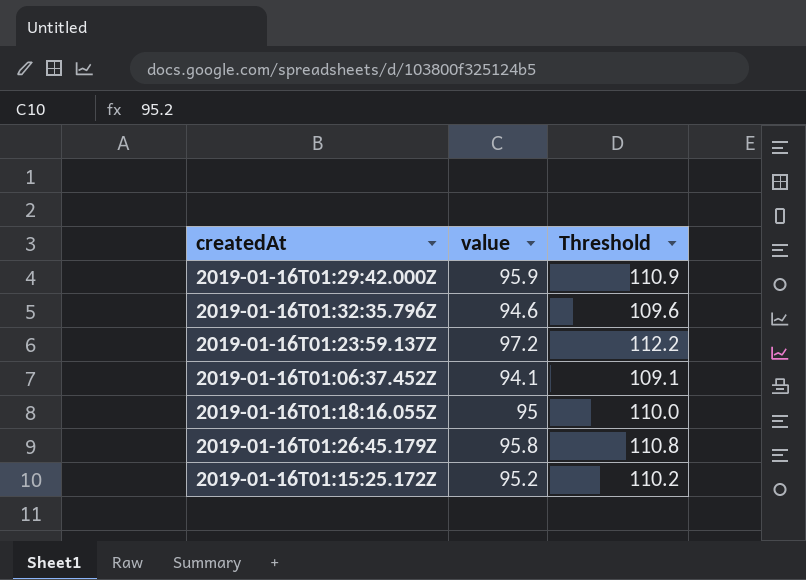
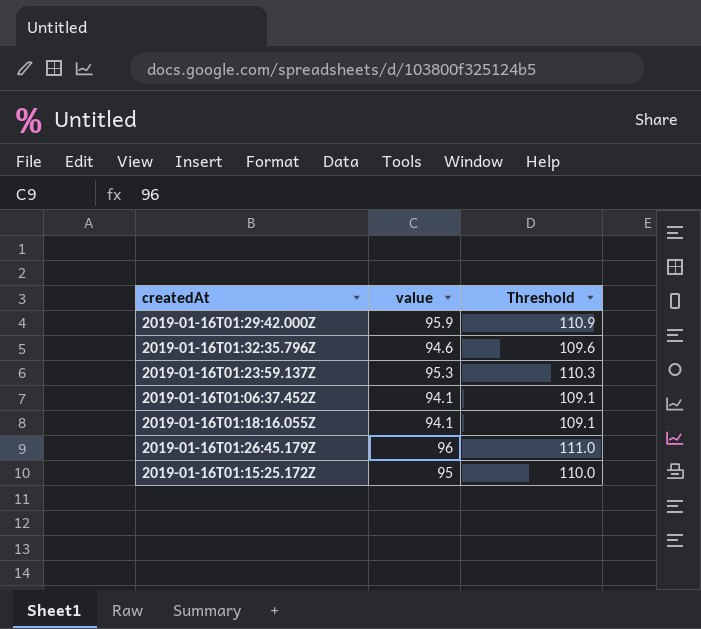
2019-01-16T01:23:59.137Z | value: 97.2 -> 95.3
2019-01-16T01:23:59.137Z | Threshold: 112.2 -> 110.3
2019-01-16T01:18:16.055Z | value: 95 -> 94.1
2019-01-16T01:18:16.055Z | Threshold: 110.0 -> 109.1
2019-01-16T01:26:45.179Z | value: 95.8 -> 96
2019-01-16T01:26:45.179Z | Threshold: 110.8 -> 111.0
2019-01-16T01:15:25.172Z | value: 95.2 -> 95
2019-01-16T01:15:25.172Z | Threshold: 110.2 -> 110.0

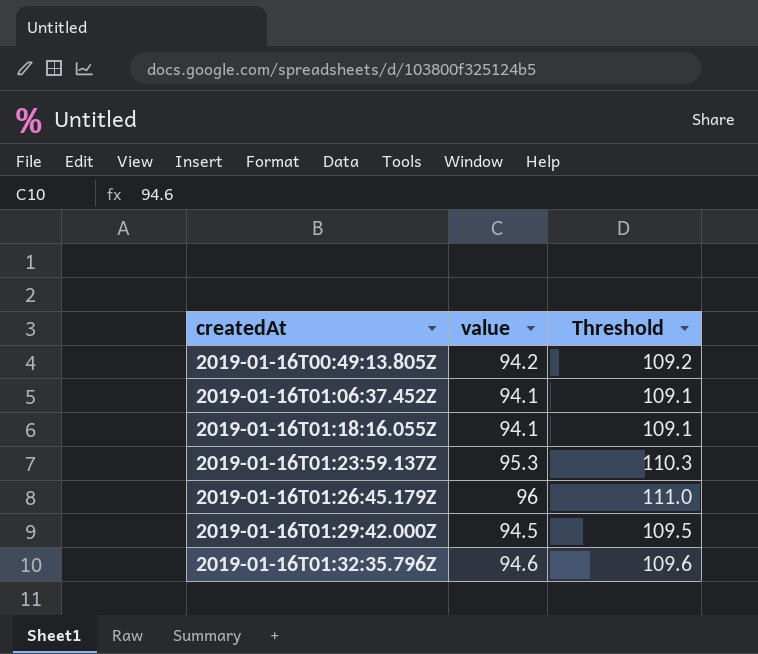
row order: none -> createdAt ascending
row 2019-01-16T01:15:25.172Z: 95 | 110.0 -> none
row 2019-01-16T00:49:13.805Z: none -> 94.2 | 109.2
2019-01-16T01:29:42.000Z | value: 95.9 -> 94.5
2019-01-16T01:29:42.000Z | Threshold: 110.9 -> 109.5

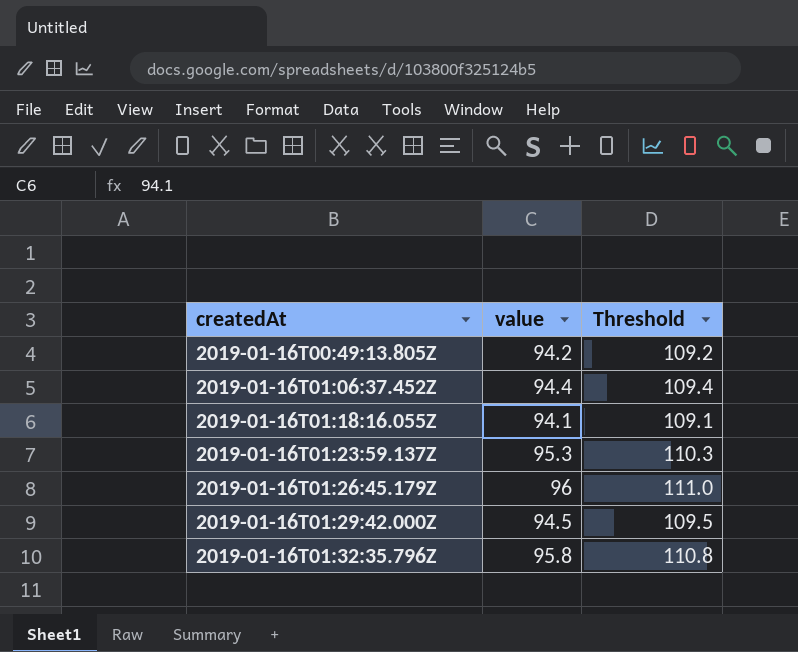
2019-01-16T01:06:37.452Z | value: 94.1 -> 94.4
2019-01-16T01:06:37.452Z | Threshold: 109.1 -> 109.4
2019-01-16T01:32:35.796Z | value: 94.6 -> 95.8
2019-01-16T01:32:35.796Z | Threshold: 109.6 -> 110.8

